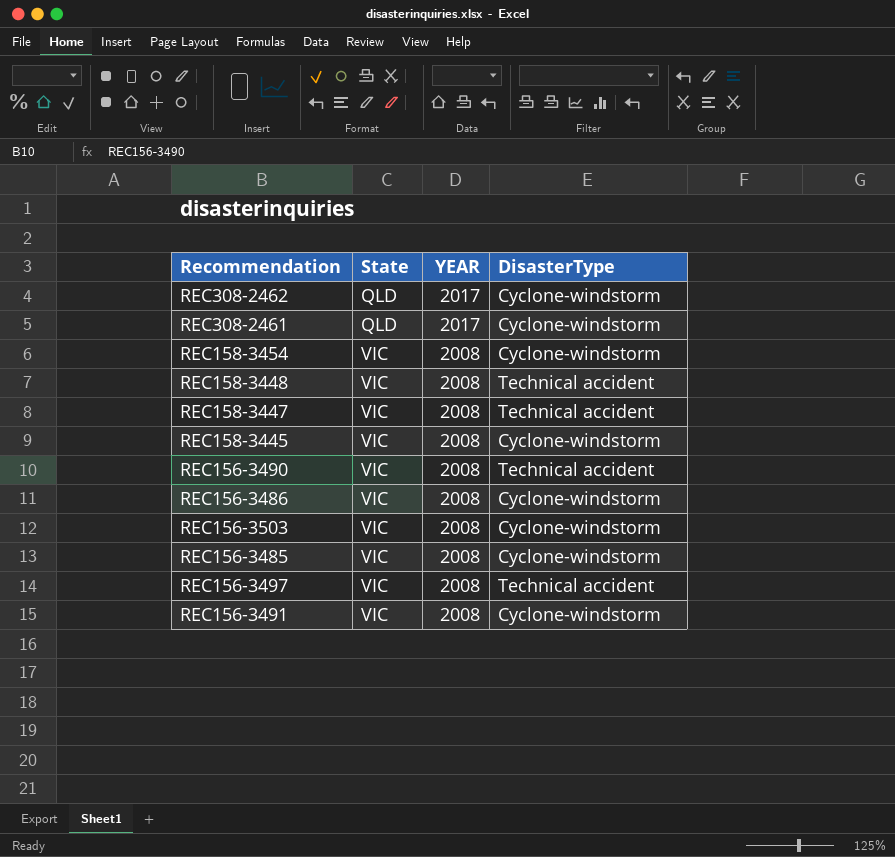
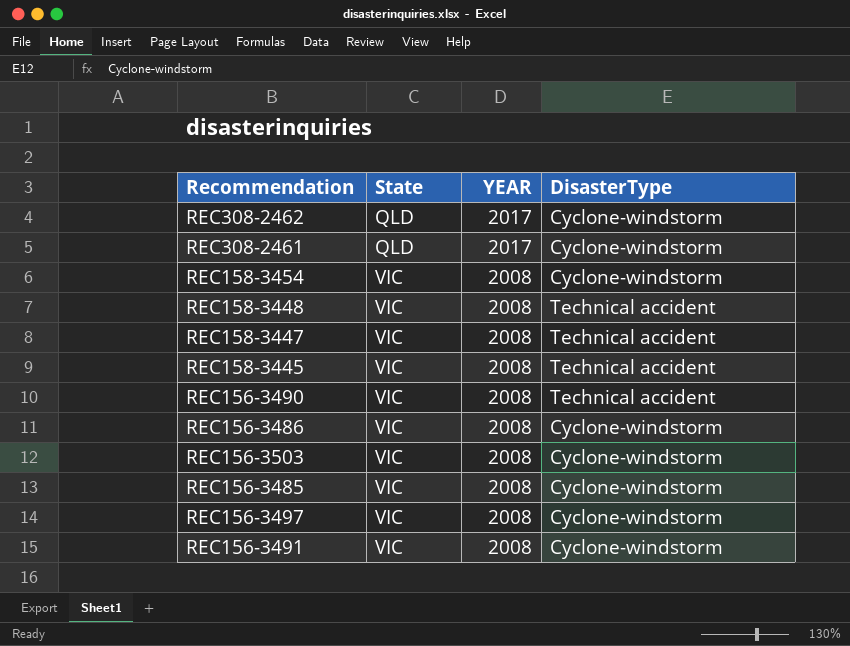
REC158-3445 | DisasterType: Cyclone-windstorm -> Technical accident
REC156-3497 | DisasterType: Technical accident -> Cyclone-windstorm

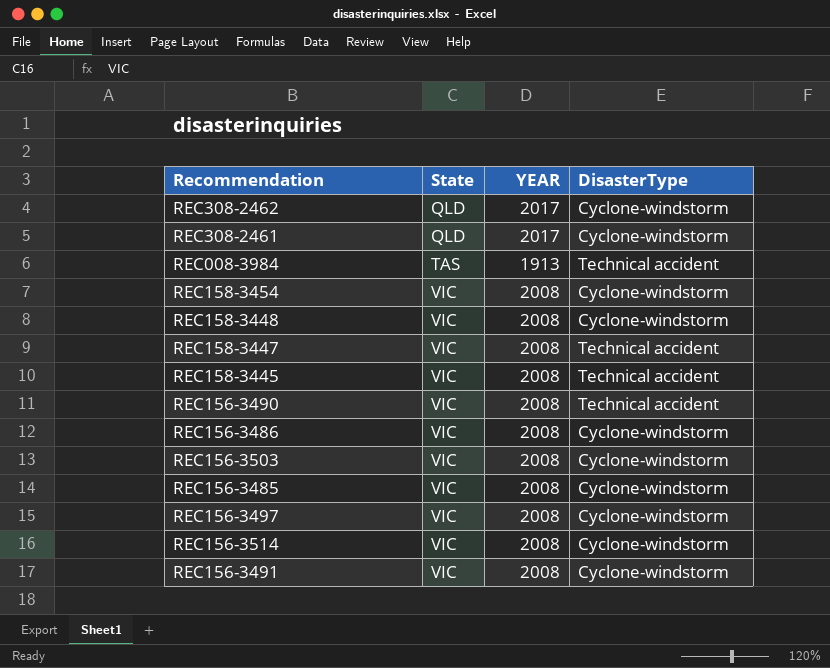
row REC008-3984: none -> TAS | 1913 | Technical accident
REC158-3448 | DisasterType: Technical accident -> Cyclone-windstorm
row REC156-3514: none -> VIC | 2008 | Cyclone-windstorm

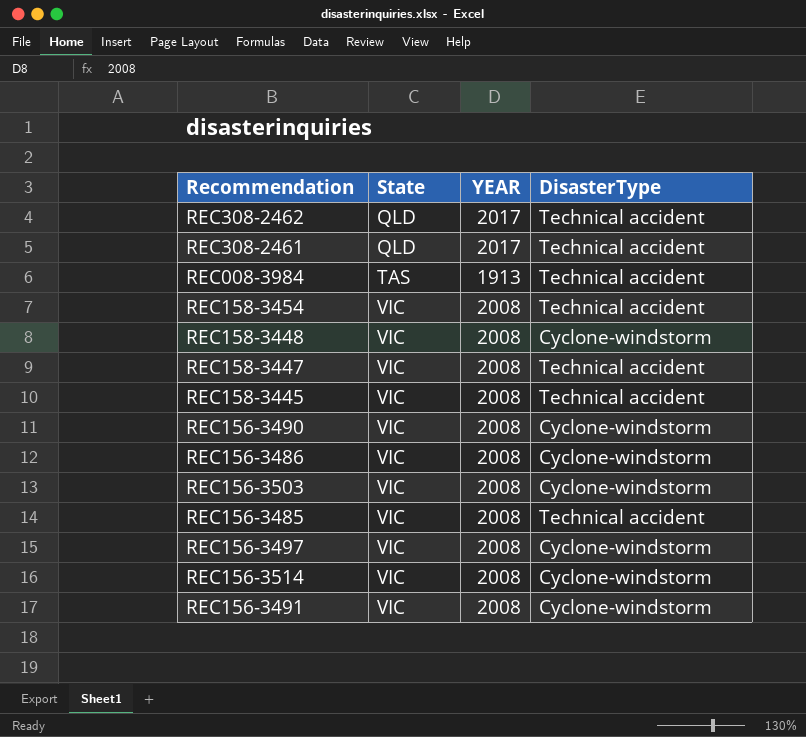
REC308-2462 | DisasterType: Cyclone-windstorm -> Technical accident
REC308-2461 | DisasterType: Cyclone-windstorm -> Technical accident
REC158-3454 | DisasterType: Cyclone-windstorm -> Technical accident
REC156-3490 | DisasterType: Technical accident -> Cyclone-windstorm
REC156-3485 | DisasterType: Cyclone-windstorm -> Technical accident

